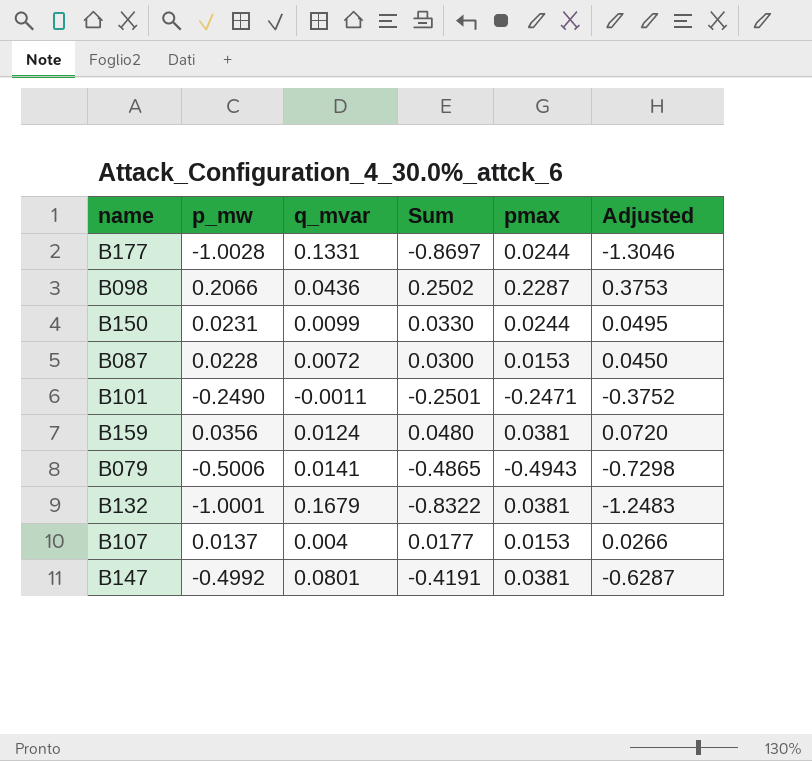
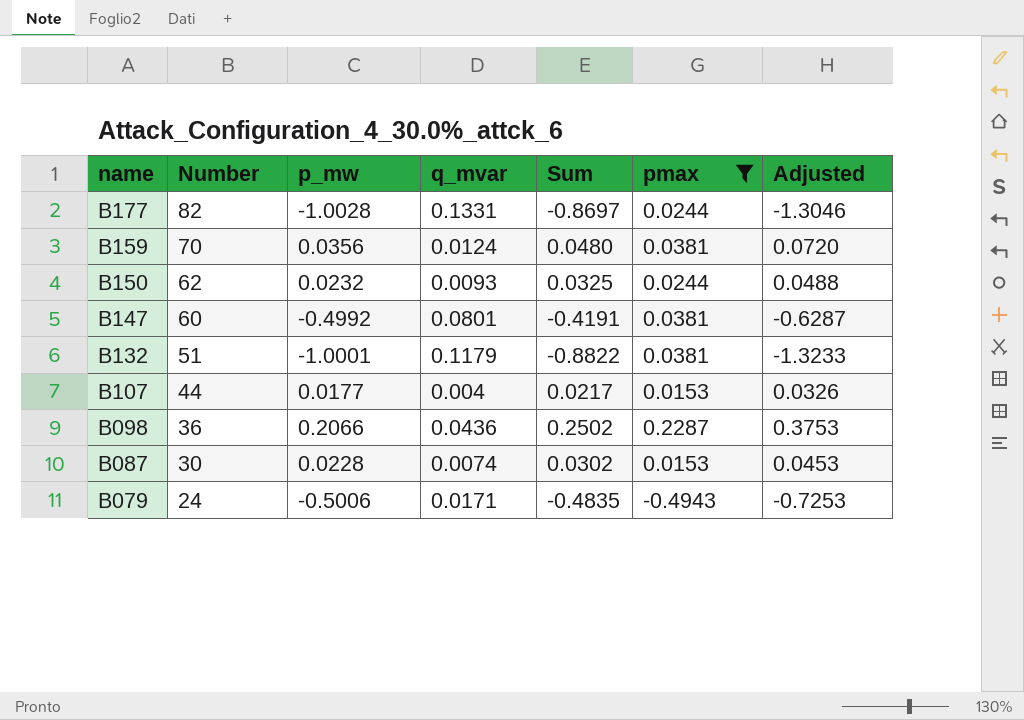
filter: none -> pmax != -0.2471
row order: none -> name descending
column Number | position: none -> 2
B150 | p_mw: 0.0231 -> 0.0232
B150 | q_mvar: 0.0099 -> 0.0093
B150 | Sum: 0.0330 -> 0.0325
B150 | Adjusted: 0.0495 -> 0.0488
B132 | q_mvar: 0.1679 -> 0.1179
B132 | Sum: -0.8322 -> -0.8822
B132 | Adjusted: -1.2483 -> -1.3233
B107 | p_mw: 0.0137 -> 0.0177
B107 | Sum: 0.0177 -> 0.0217
B107 | Adjusted: 0.0266 -> 0.0326
B087 | q_mvar: 0.0072 -> 0.0074
B087 | Sum: 0.0300 -> 0.0302
B087 | Adjusted: 0.0450 -> 0.0453
B079 | q_mvar: 0.0141 -> 0.0171
B079 | Sum: -0.4865 -> -0.4835
B079 | Adjusted: -0.7298 -> -0.7253

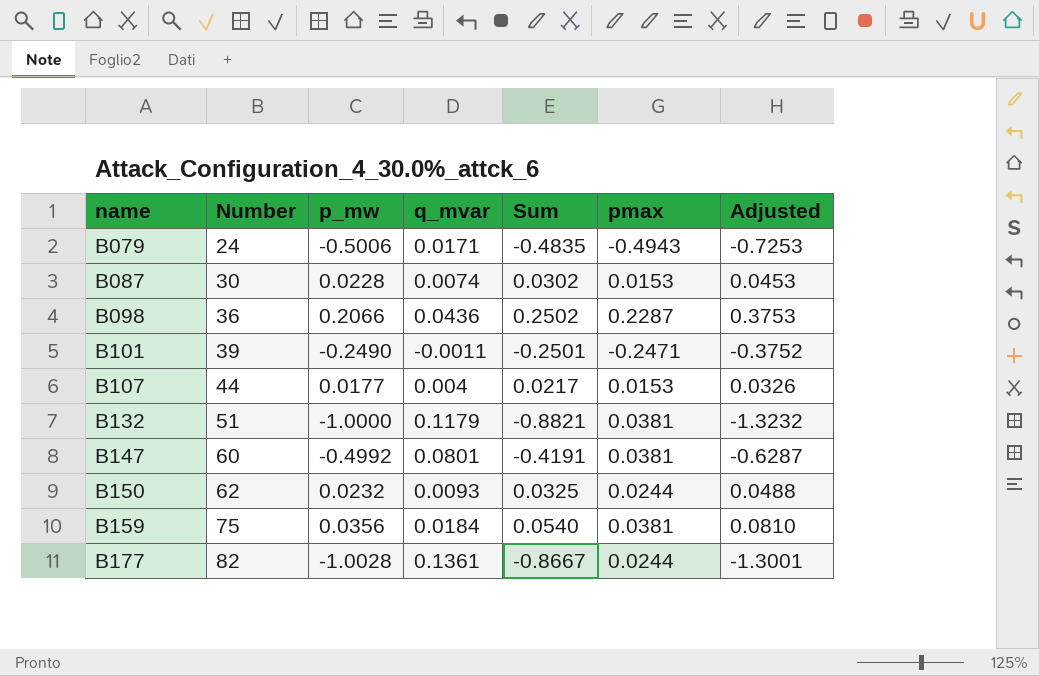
filter: pmax != -0.2471 -> none
row order: name descending -> name ascending
B132 | p_mw: -1.0001 -> -1.0000
B132 | Sum: -0.8822 -> -0.8821
B132 | Adjusted: -1.3233 -> -1.3232
B159 | Number: 70 -> 75
B159 | q_mvar: 0.0124 -> 0.0184
B159 | Sum: 0.0480 -> 0.0540
B159 | Adjusted: 0.0720 -> 0.0810
B177 | q_mvar: 0.1331 -> 0.1361
B177 | Sum: -0.8697 -> -0.8667
B177 | Adjusted: -1.3046 -> -1.3001

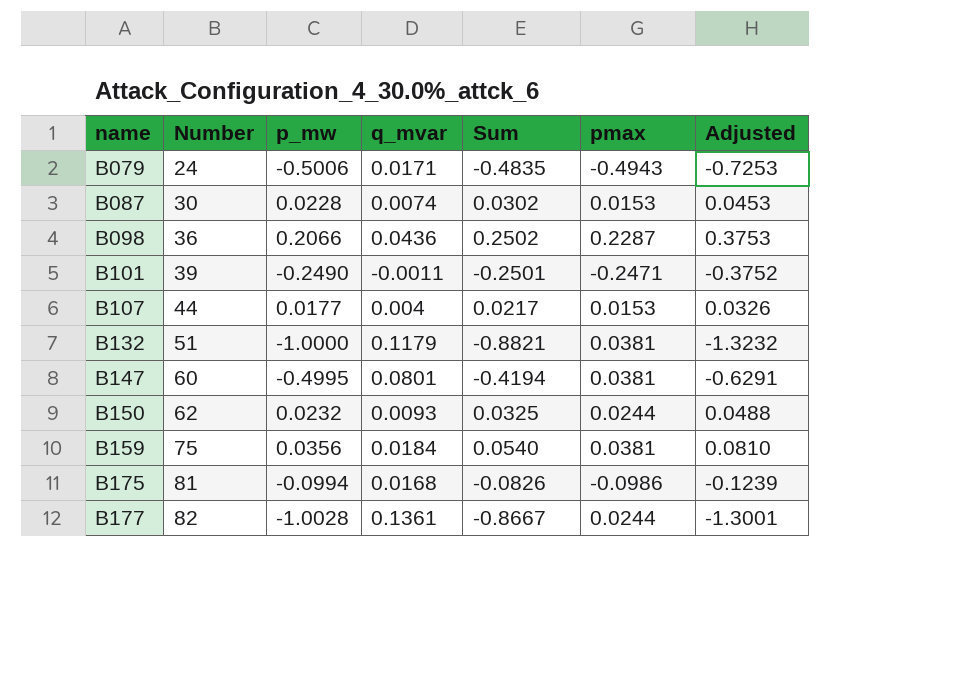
B147 | p_mw: -0.4992 -> -0.4995
B147 | Sum: -0.4191 -> -0.4194
B147 | Adjusted: -0.6287 -> -0.6291
row B175: none -> 81 | -0.0994 | 0.0168 | -0.0826 | -0.0986 | -0.1239

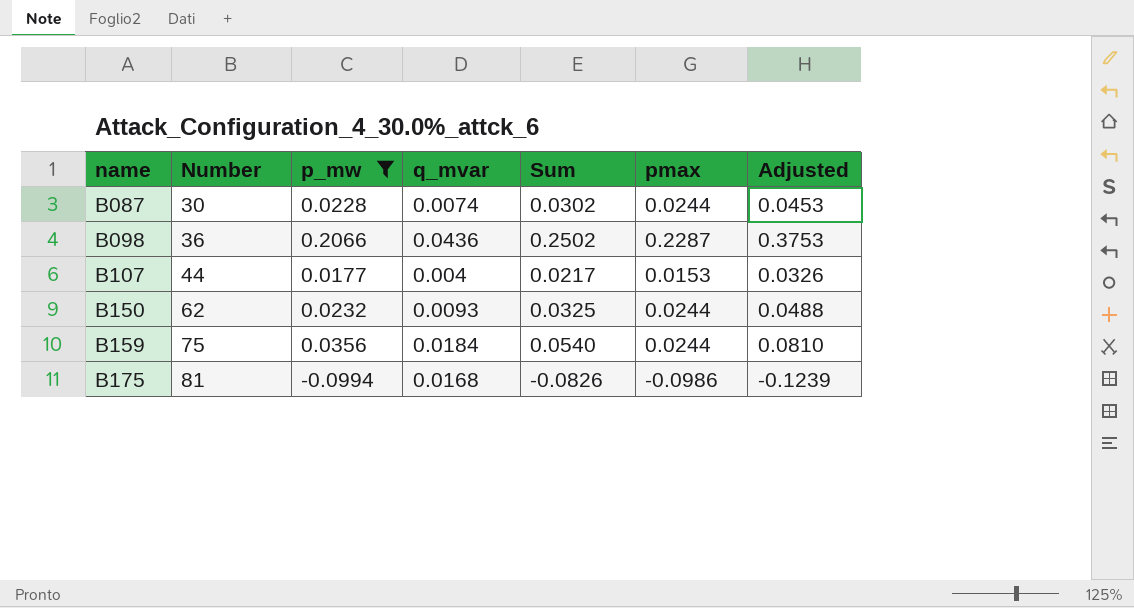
filter: none -> p_mw >= -0.0994
B087 | pmax: 0.0153 -> 0.0244
B159 | pmax: 0.0381 -> 0.0244

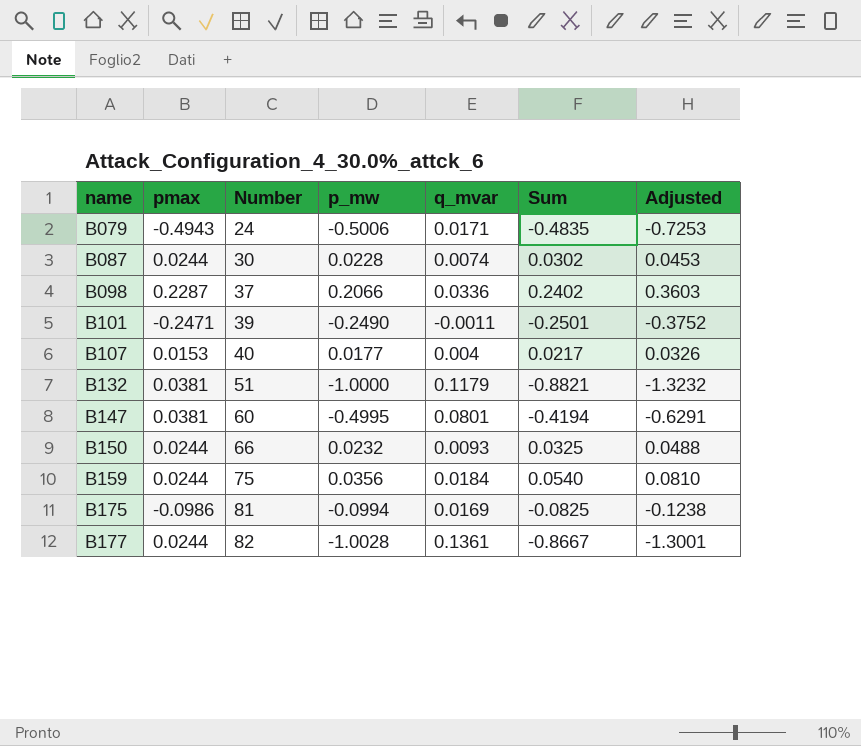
filter: p_mw >= -0.0994 -> none
column pmax | position: 6 -> 2
B098 | Number: 36 -> 37
B098 | q_mvar: 0.0436 -> 0.0336
B098 | Sum: 0.2502 -> 0.2402
B098 | Adjusted: 0.3753 -> 0.3603
B107 | Number: 44 -> 40
B150 | Number: 62 -> 66
B175 | q_mvar: 0.0168 -> 0.0169
B175 | Sum: -0.0826 -> -0.0825
B175 | Adjusted: -0.1239 -> -0.1238

